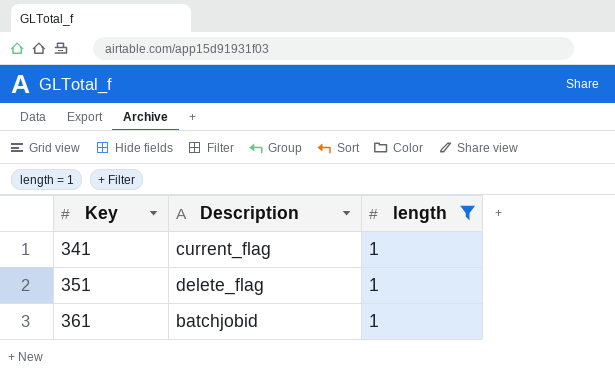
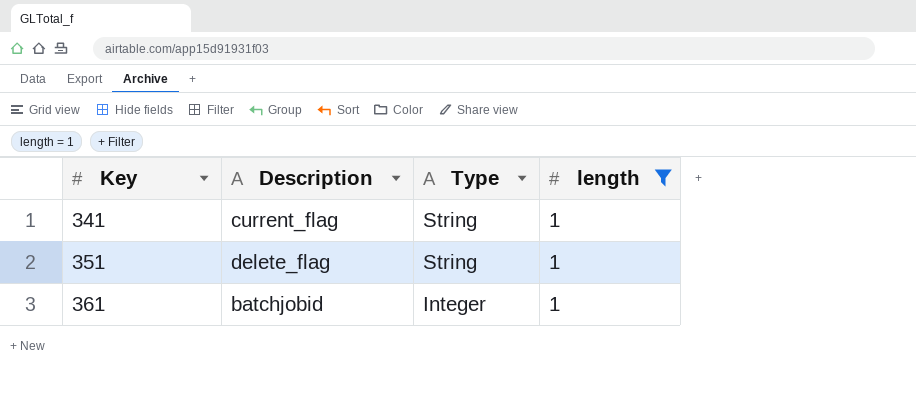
column Type | position: none -> 3

